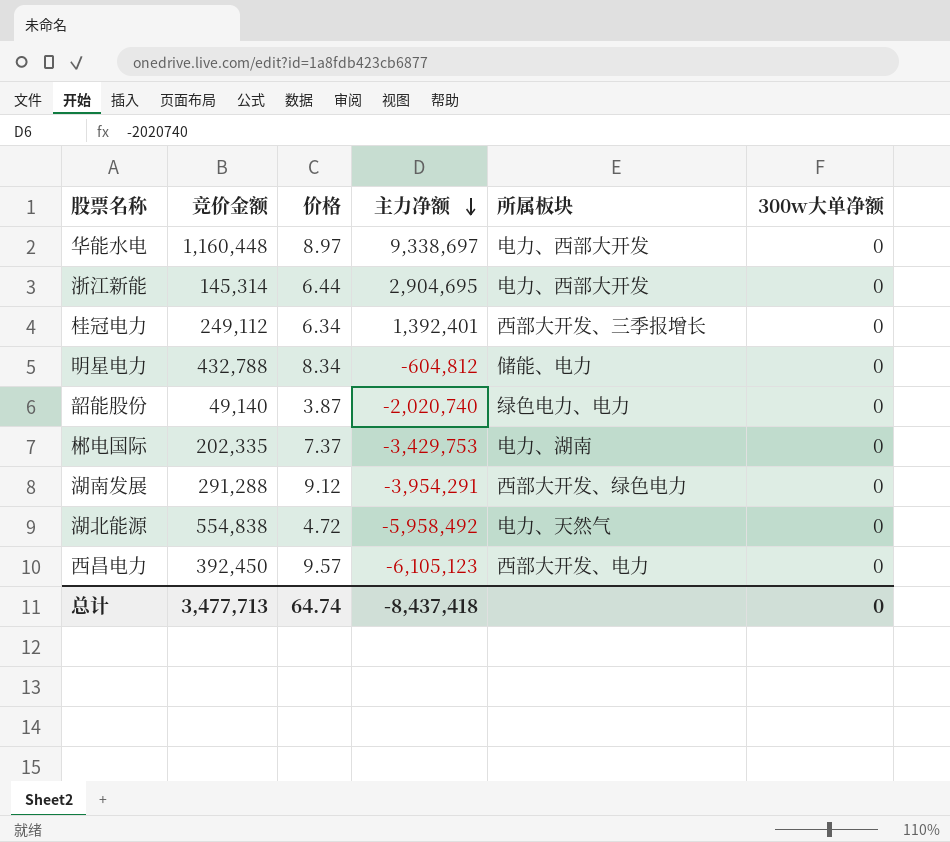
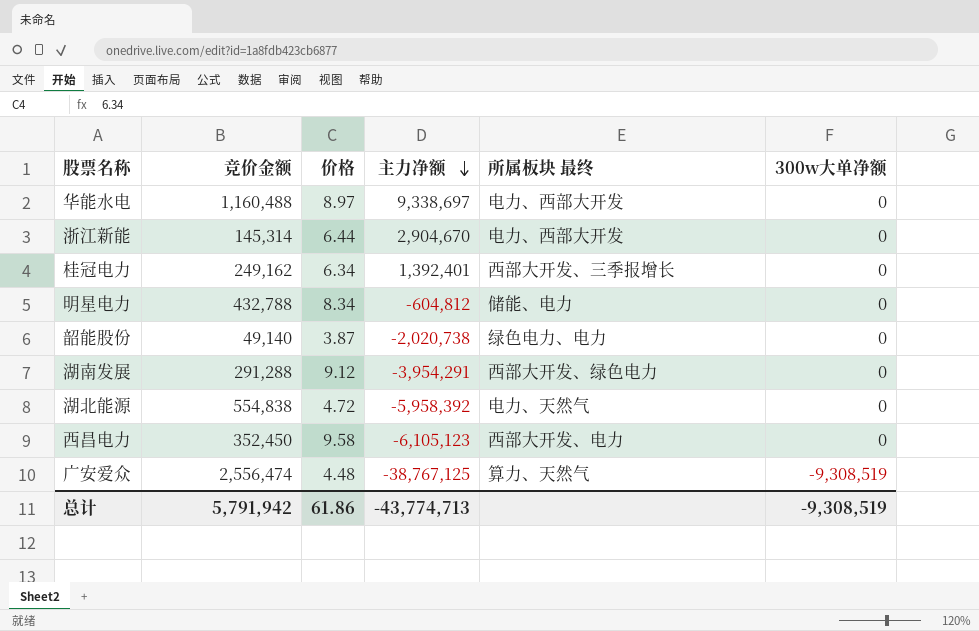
column name: 所属板块 -> 所属板块 最终
row 郴电国际: 202,335 | 7.37 | -3,429,753 | 电力、湖南 | 0 -> none
华能水电 | 竞价金额: 1,160,448 -> 1,160,488
浙江新能 | 主力净额: 2,904,695 -> 2,904,670
桂冠电力 | 竞价金额: 249,112 -> 249,162
韶能股份 | 主力净额: -2,020,740 -> -2,020,738
湖北能源 | 主力净额: -5,958,492 -> -5,958,392
西昌电力 | 竞价金额: 392,450 -> 352,450
西昌电力 | 价格: 9.57 -> 9.58
row 广安爱众: none -> 2,556,474 | 4.48 | -38,767,125 | 算力、天然气 | -9,308,519
总计 | 竞价金额: 3,477,713 -> 5,791,942
总计 | 价格: 64.74 -> 61.86
总计 | 主力净额: -8,437,418 -> -43,774,713
总计 | 300w大单净额: 0 -> -9,308,519

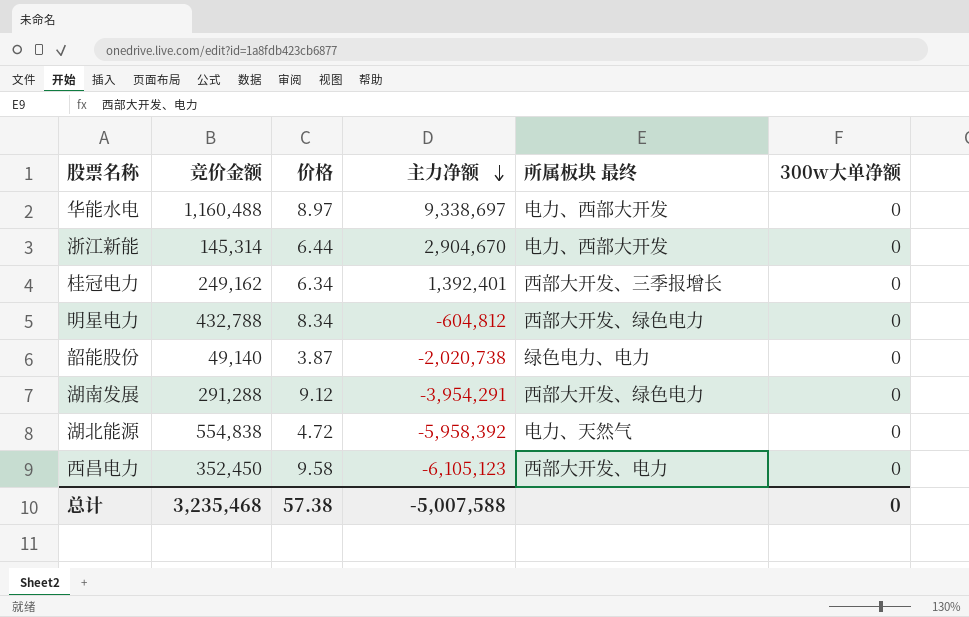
row 广安爱众: 2,556,474 | 4.48 | -38,767,125 | 算力、天然气 | -9,308,519 -> none
明星电力 | 所属板块 最终: 储能、电力 -> 西部大开发、绿色电力
总计 | 竞价金额: 5,791,942 -> 3,235,468
总计 | 价格: 61.86 -> 57.38
总计 | 主力净额: -43,774,713 -> -5,007,588
总计 | 300w大单净额: -9,308,519 -> 0

